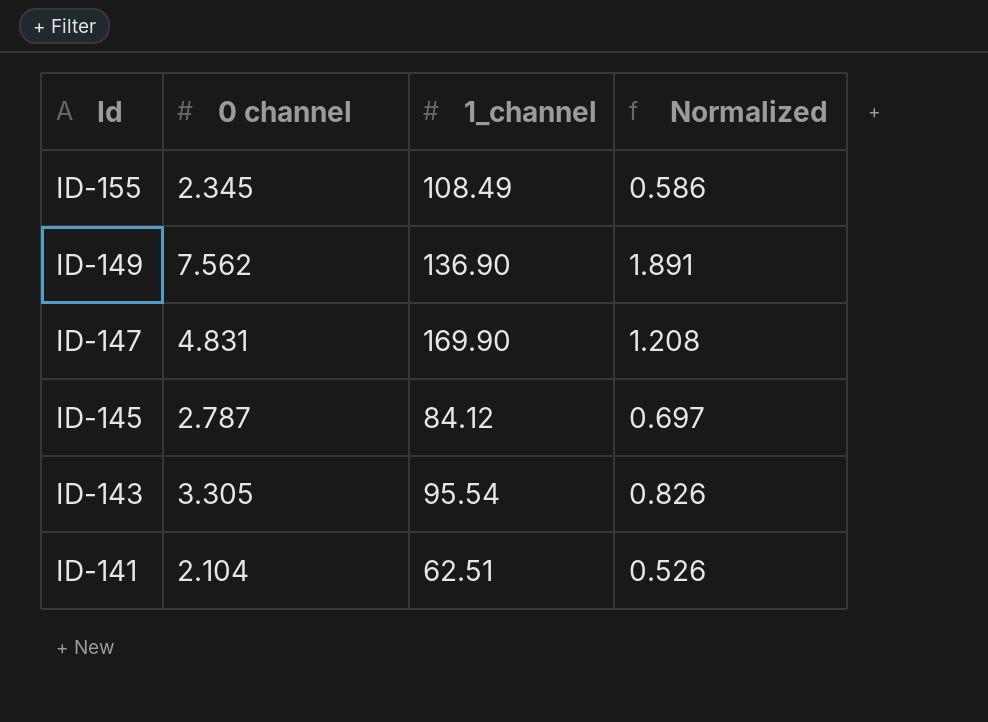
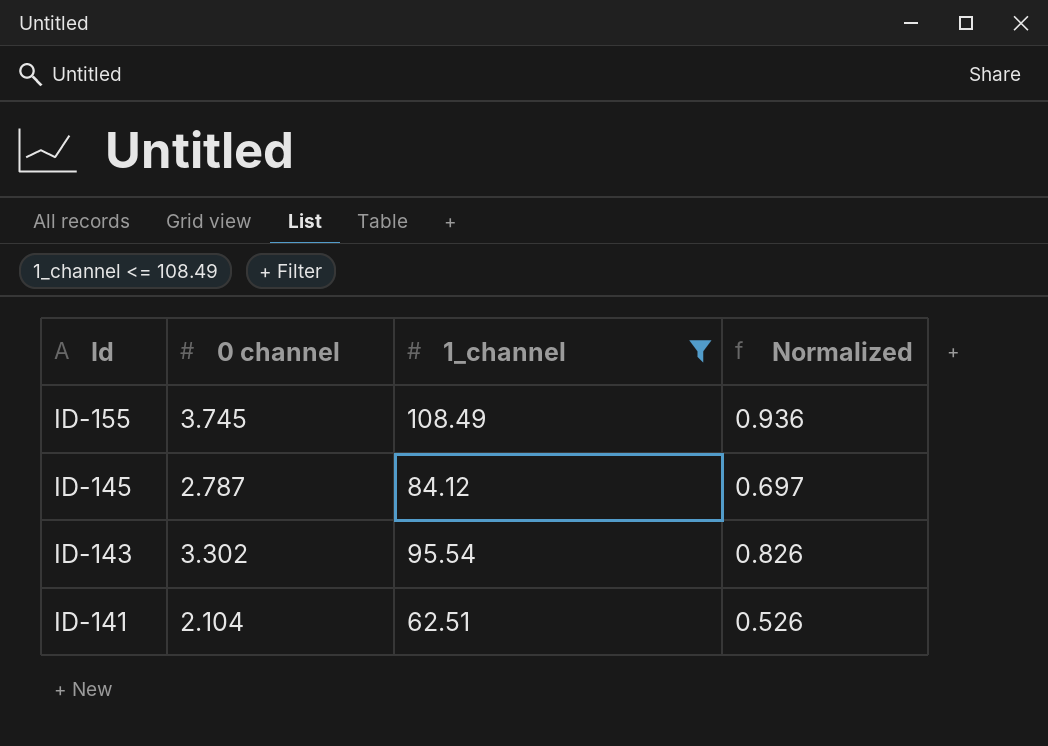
filter: none -> 1_channel <= 108.49
ID-155 | 0 channel: 2.345 -> 3.745
ID-155 | Normalized: 0.586 -> 0.936
ID-143 | 0 channel: 3.305 -> 3.302

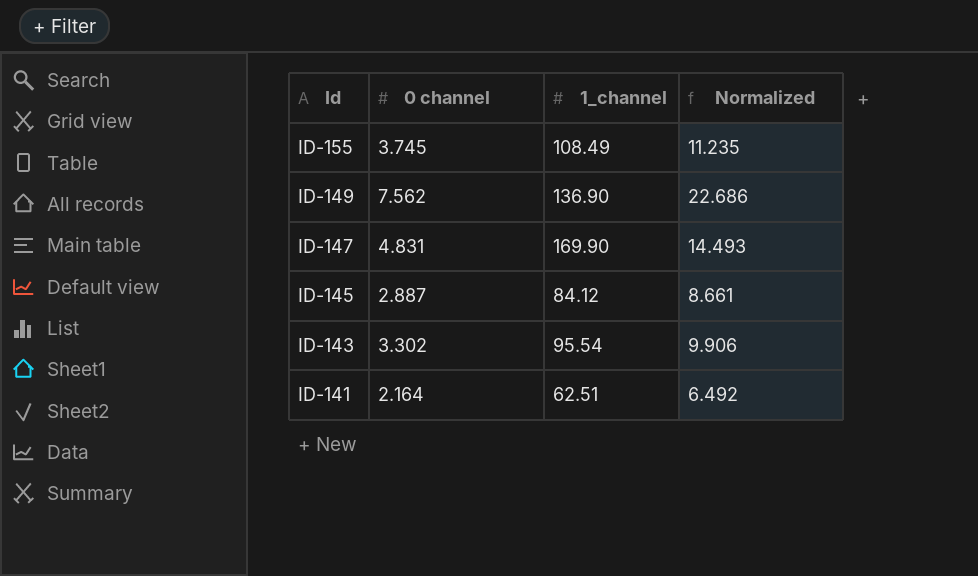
filter: 1_channel <= 108.49 -> none
column Normalized | formula: [0 channel] * 0.25 -> [0 channel] * 3
ID-145 | 0 channel: 2.787 -> 2.887
ID-141 | 0 channel: 2.104 -> 2.164

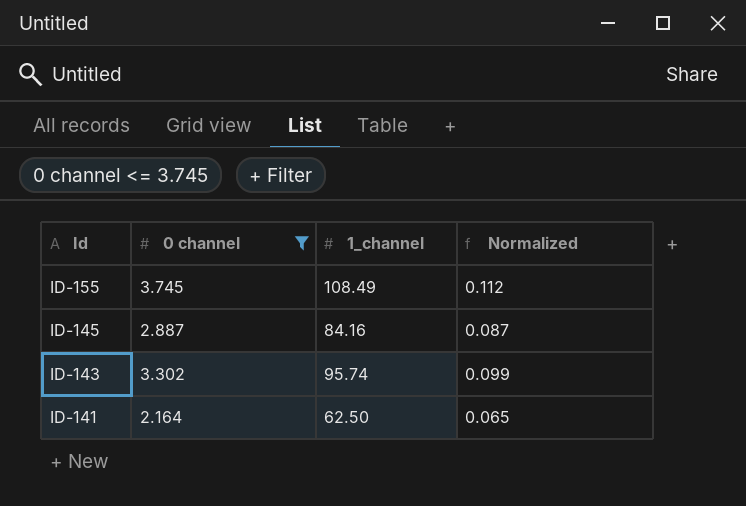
filter: none -> 0 channel <= 3.745
column Normalized | formula: [0 channel] * 3 -> [0 channel] * 0.03
ID-145 | 1_channel: 84.12 -> 84.16
ID-143 | 1_channel: 95.54 -> 95.74
ID-141 | 1_channel: 62.51 -> 62.50

